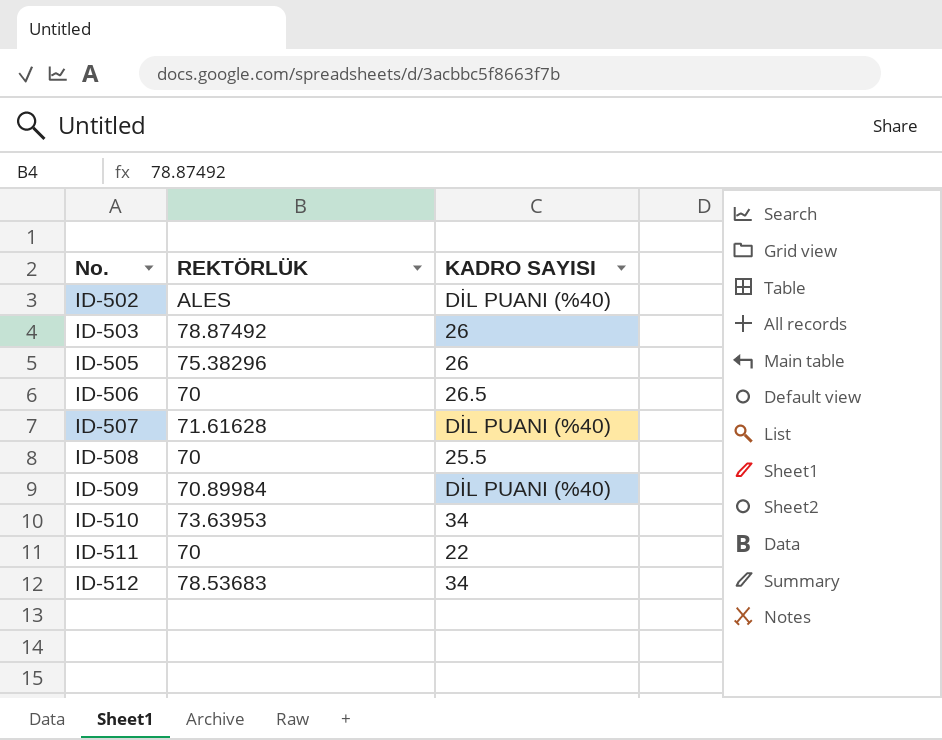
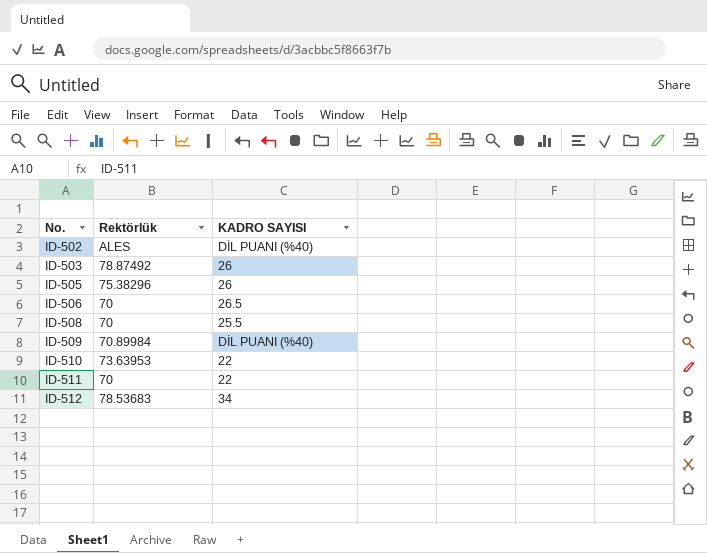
column name: REKTÖRLÜK -> Rektörlük
row ID-507: 71.61628 | DİL PUANI (%40) -> none
ID-510 | KADRO SAYISI: 34 -> 22

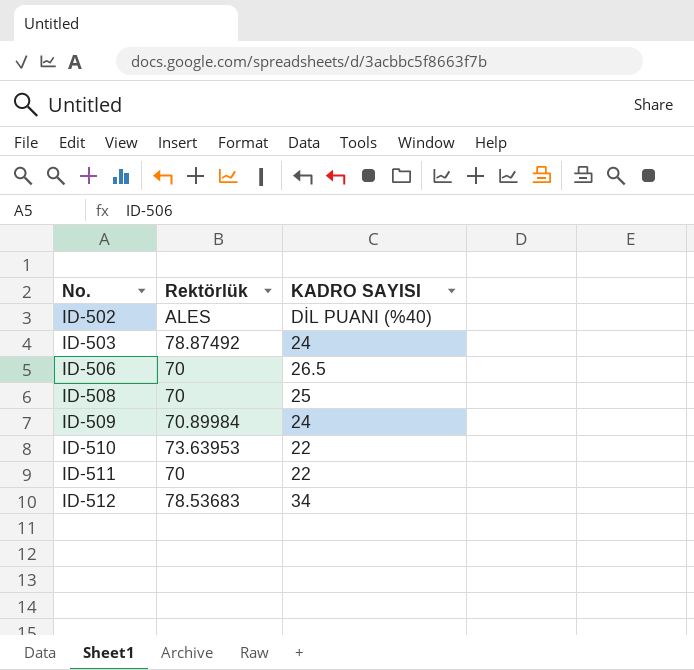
row ID-505: 75.38296 | 26 -> none
ID-503 | KADRO SAYISI: 26 -> 24
ID-508 | KADRO SAYISI: 25.5 -> 25
ID-509 | KADRO SAYISI: DİL PUANI (%40) -> 24

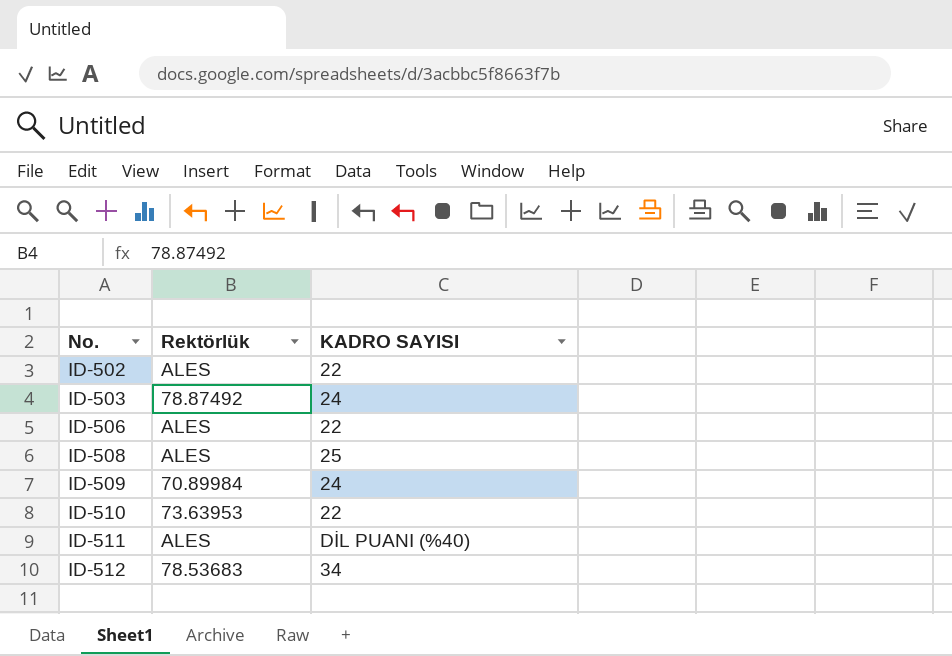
ID-502 | KADRO SAYISI: DİL PUANI (%40) -> 22
ID-506 | Rektörlük: 70 -> ALES
ID-506 | KADRO SAYISI: 26.5 -> 22
ID-508 | Rektörlük: 70 -> ALES
ID-511 | Rektörlük: 70 -> ALES
ID-511 | KADRO SAYISI: 22 -> DİL PUANI (%40)

